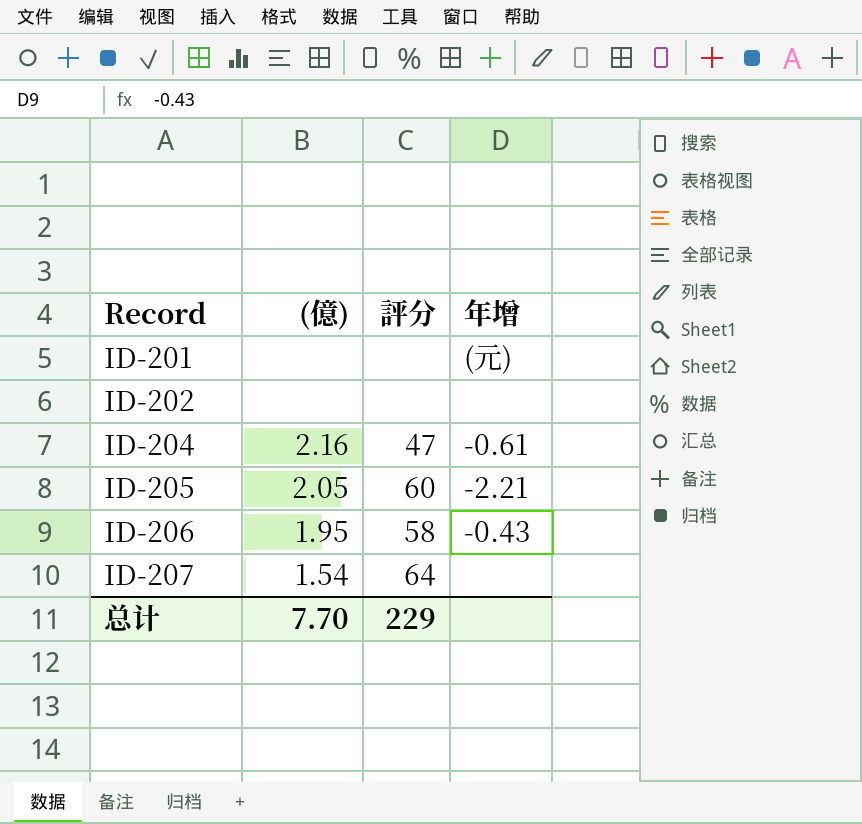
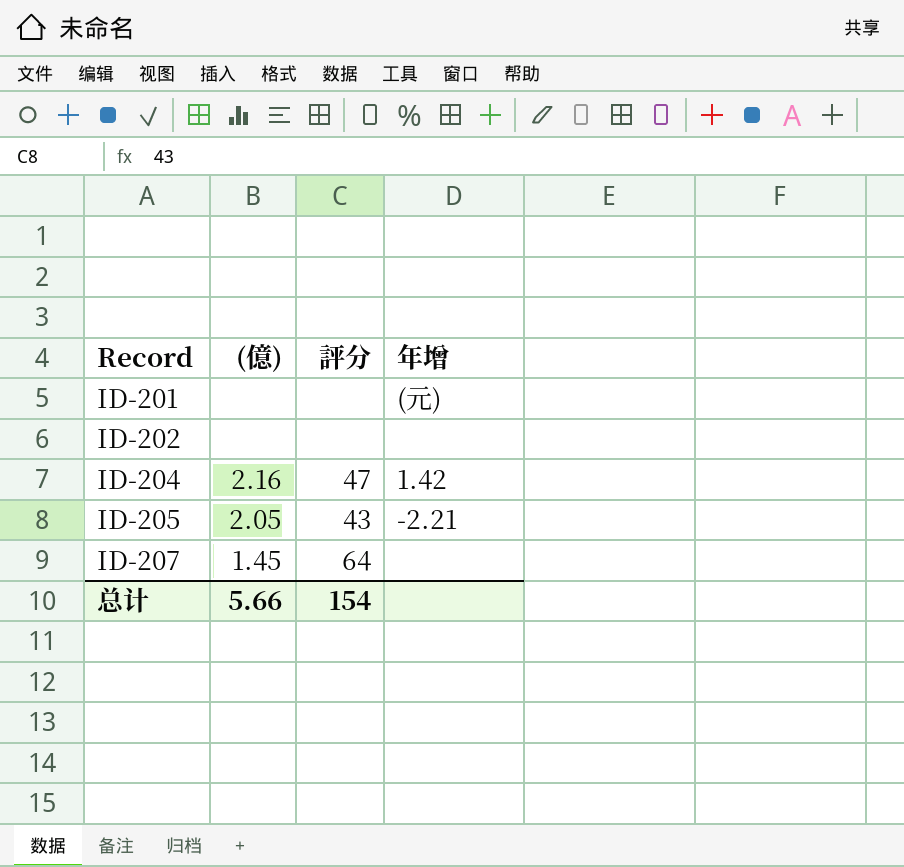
row ID-206: 1.95 | 58 | -0.43 -> none
ID-204 | 年增: -0.61 -> 1.42
ID-205 | 評分: 60 -> 43
ID-207 | (億): 1.54 -> 1.45
总计 | (億): 7.70 -> 5.66
总计 | 評分: 229 -> 154

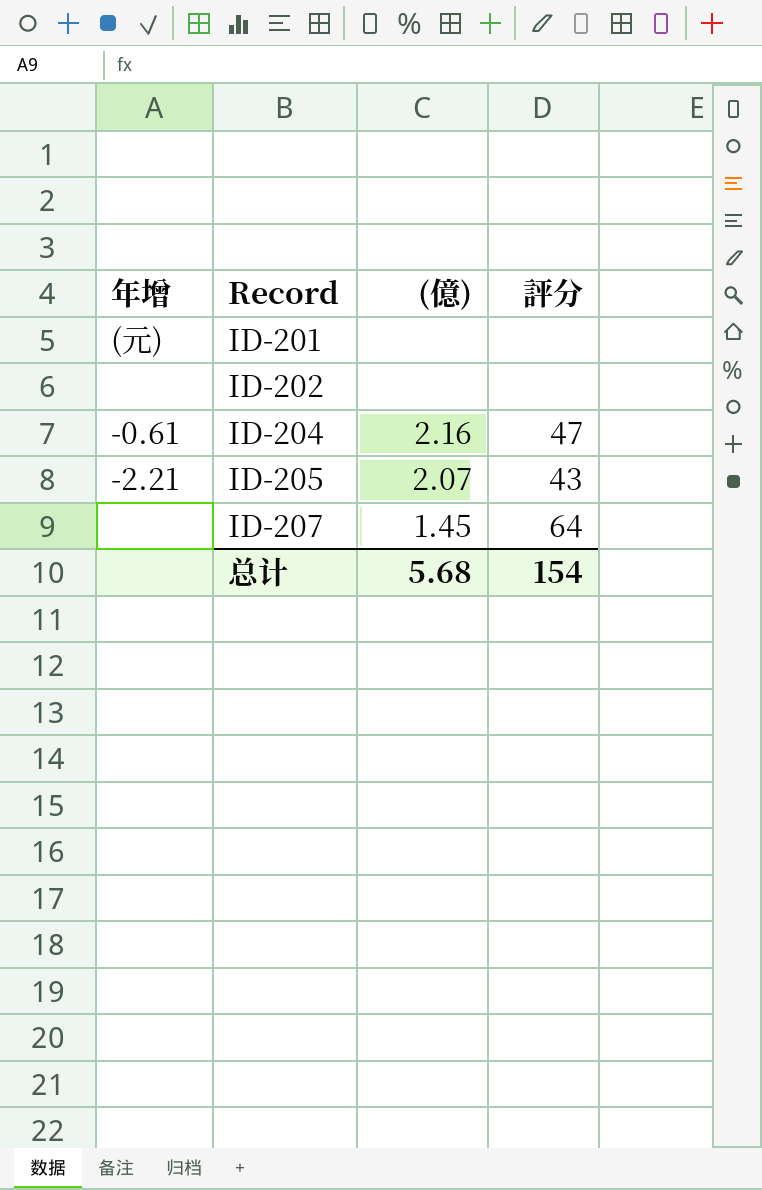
column 年增 | position: 4 -> 1
ID-204 | 年增: 1.42 -> -0.61
ID-205 | (億): 2.05 -> 2.07
总计 | (億): 5.66 -> 5.68

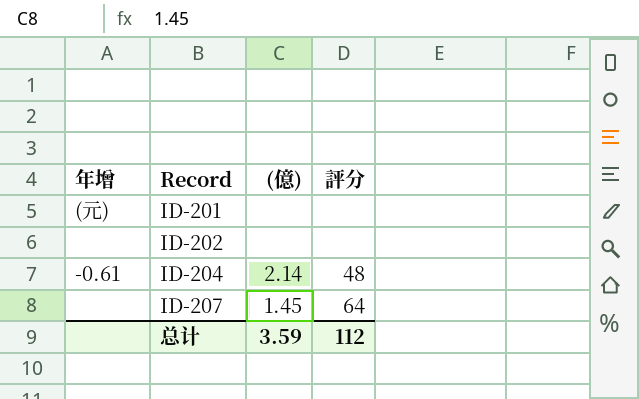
row ID-205: -2.21 | 2.07 | 43 -> none
ID-204 | (億): 2.16 -> 2.14
ID-204 | 評分: 47 -> 48
总计 | (億): 5.68 -> 3.59
总计 | 評分: 154 -> 112

